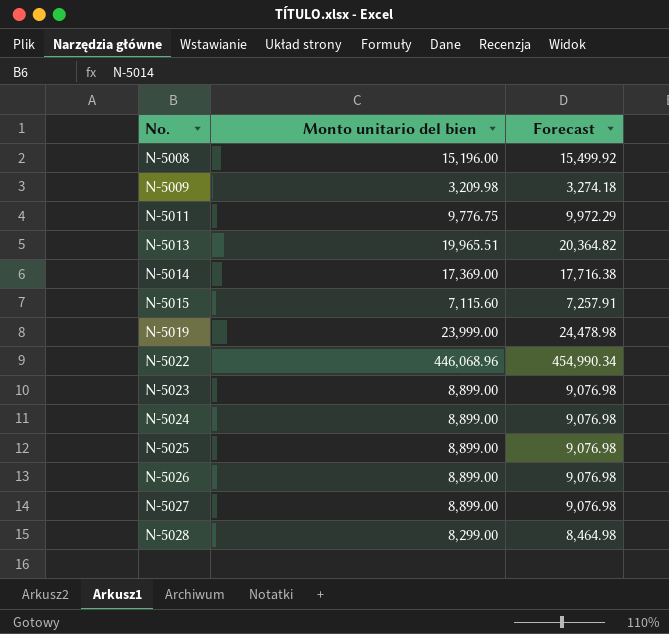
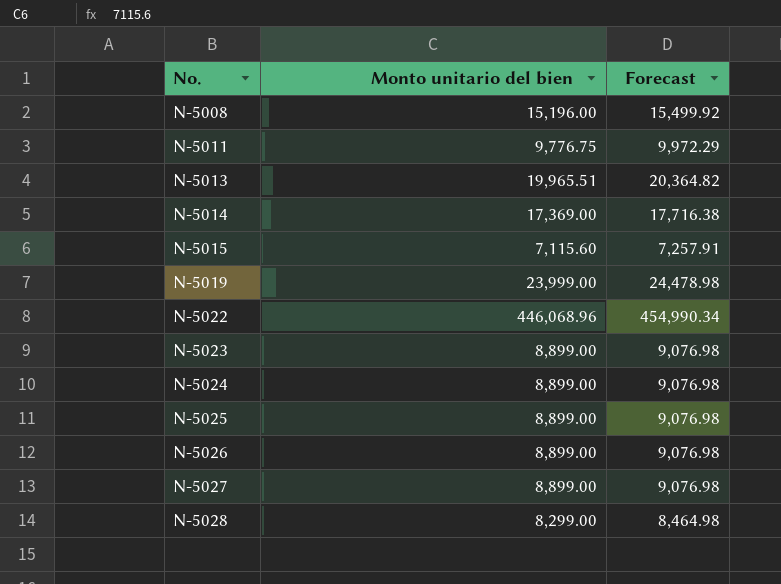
row N-5009: 3,209.98 | 3,274.18 -> none

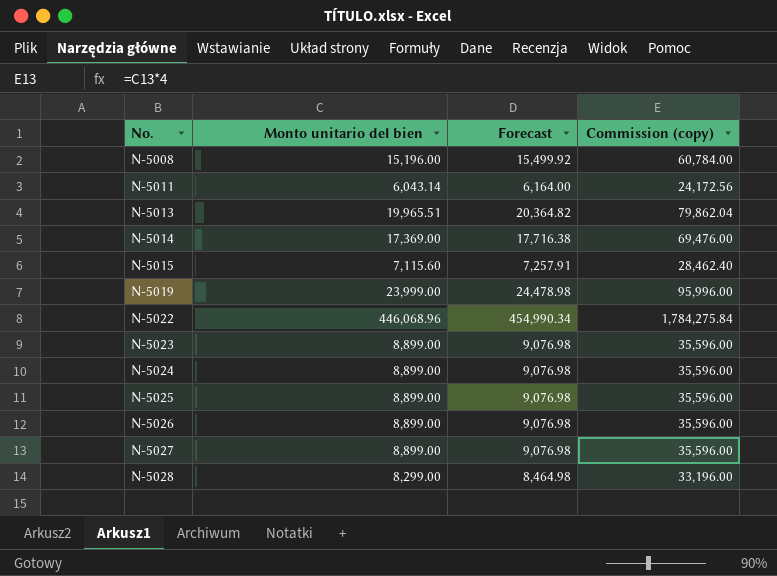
column Commission (copy) | formula: none -> [Monto unitario del bien] * 4
N-5011 | Monto unitario del bien: 9,776.75 -> 6,043.14
N-5011 | Forecast: 9,972.29 -> 6,164.00

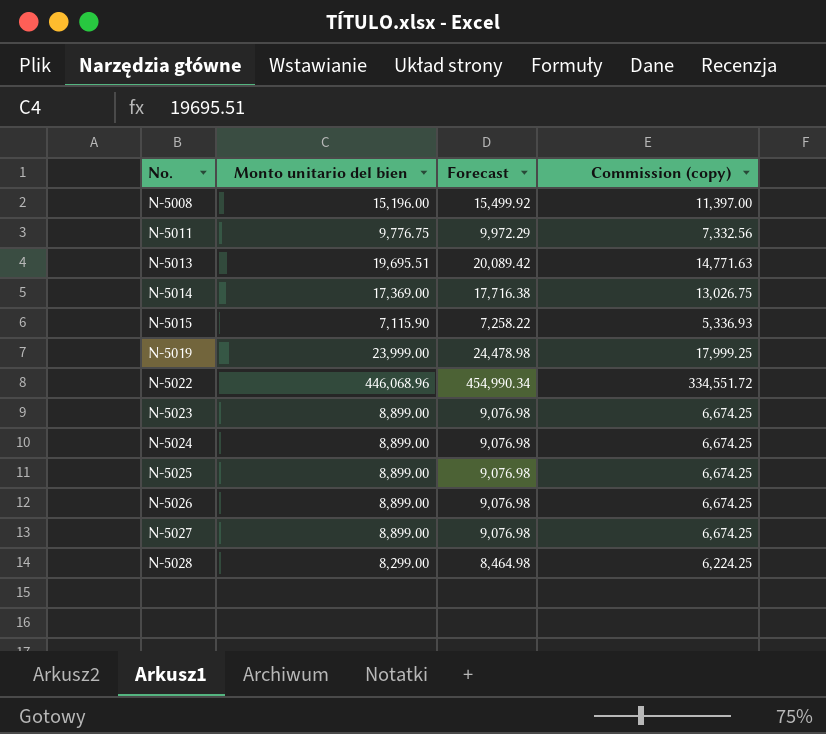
column Commission (copy) | formula: [Monto unitario del bien] * 4 -> [Monto unitario del bien] * 0.75
N-5011 | Monto unitario del bien: 6,043.14 -> 9,776.75
N-5011 | Forecast: 6,164.00 -> 9,972.29
N-5013 | Monto unitario del bien: 19,965.51 -> 19,695.51
N-5013 | Forecast: 20,364.82 -> 20,089.42
N-5015 | Monto unitario del bien: 7,115.60 -> 7,115.90
N-5015 | Forecast: 7,257.91 -> 7,258.22

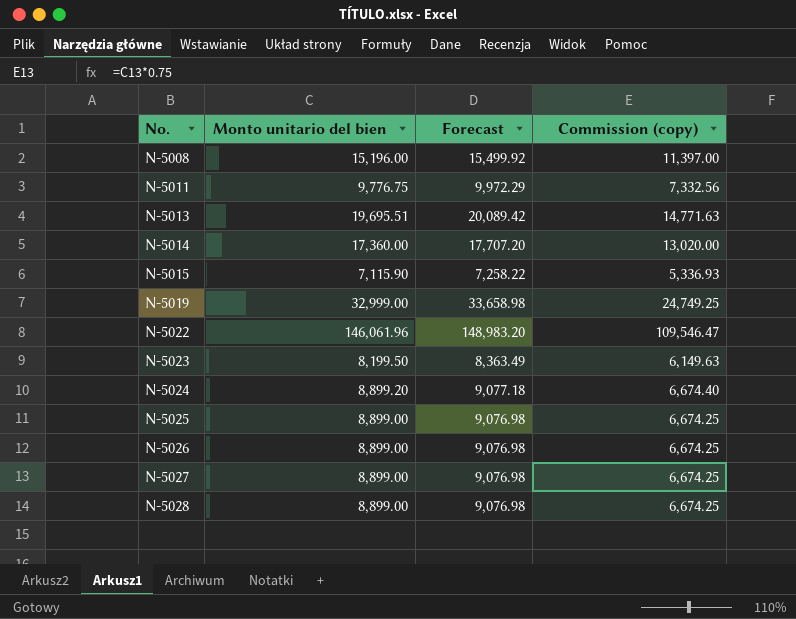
N-5014 | Monto unitario del bien: 17,369.00 -> 17,360.00
N-5014 | Forecast: 17,716.38 -> 17,707.20
N-5014 | Commission (copy): 13,026.75 -> 13,020.00
N-5019 | Monto unitario del bien: 23,999.00 -> 32,999.00
N-5019 | Forecast: 24,478.98 -> 33,658.98
N-5019 | Commission (copy): 17,999.25 -> 24,749.25
N-5022 | Monto unitario del bien: 446,068.96 -> 146,061.96
N-5022 | Forecast: 454,990.34 -> 148,983.20
N-5022 | Commission (copy): 334,551.72 -> 109,546.47
N-5023 | Monto unitario del bien: 8,899.00 -> 8,199.50
N-5023 | Forecast: 9,076.98 -> 8,363.49
N-5023 | Commission (copy): 6,674.25 -> 6,149.63
N-5024 | Monto unitario del bien: 8,899.00 -> 8,899.20
N-5024 | Forecast: 9,076.98 -> 9,077.18
N-5024 | Commission (copy): 6,674.25 -> 6,674.40
N-5028 | Monto unitario del bien: 8,299.00 -> 8,899.00
N-5028 | Forecast: 8,464.98 -> 9,076.98
N-5028 | Commission (copy): 6,224.25 -> 6,674.25

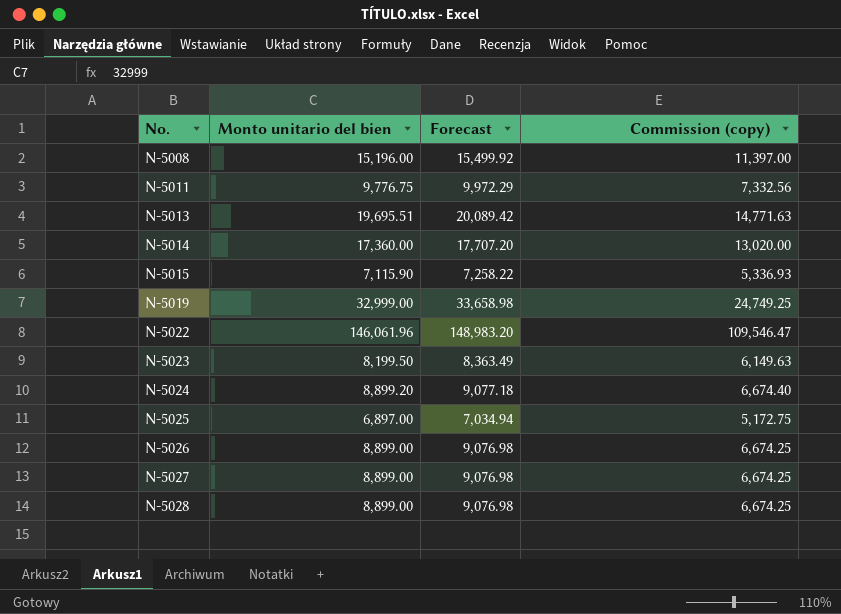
N-5025 | Monto unitario del bien: 8,899.00 -> 6,897.00
N-5025 | Forecast: 9,076.98 -> 7,034.94
N-5025 | Commission (copy): 6,674.25 -> 5,172.75

